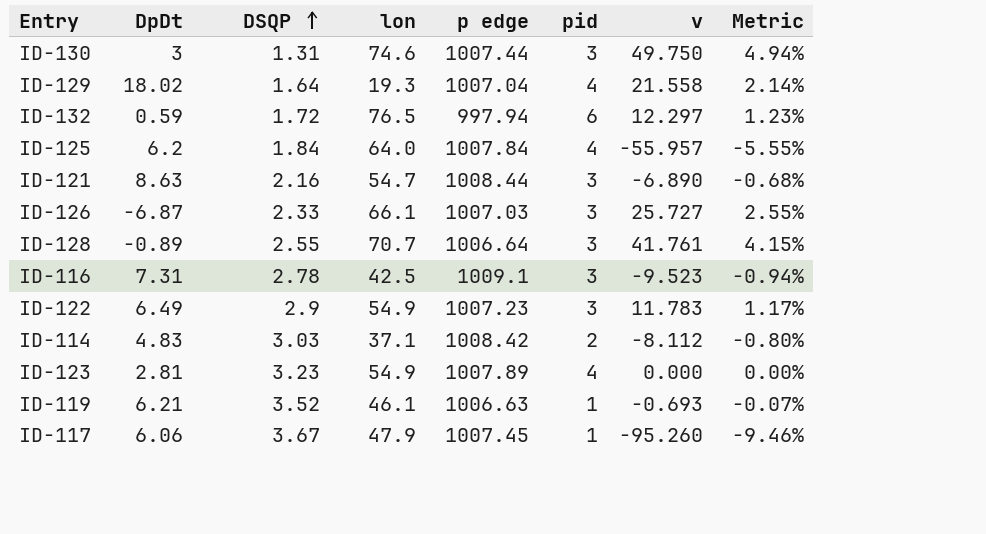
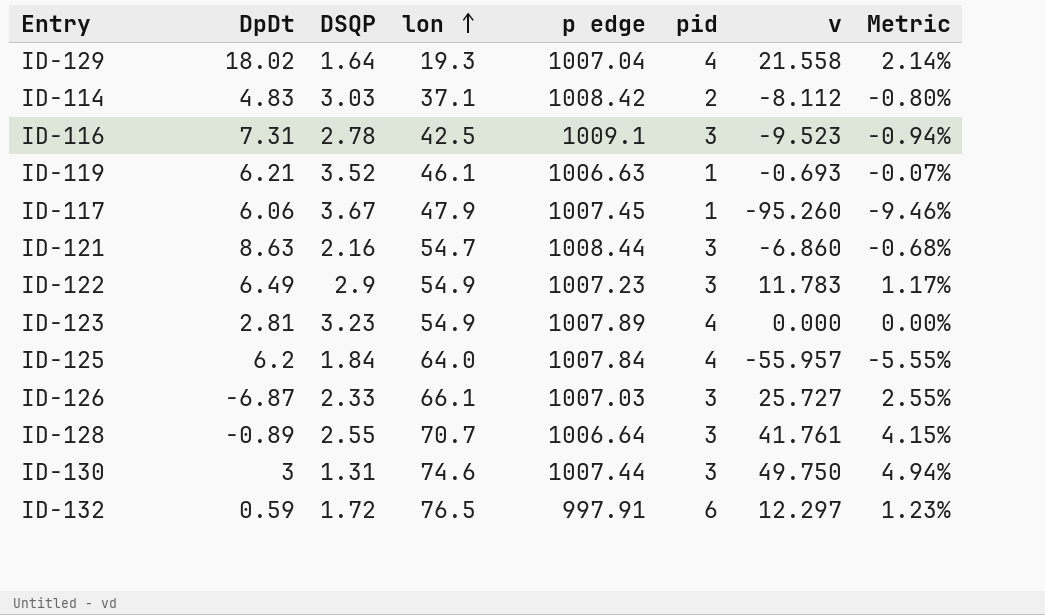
row order: DSQP ascending -> lon ascending
ID-121 | v: -6.890 -> -6.860
ID-132 | p edge: 997.94 -> 997.91

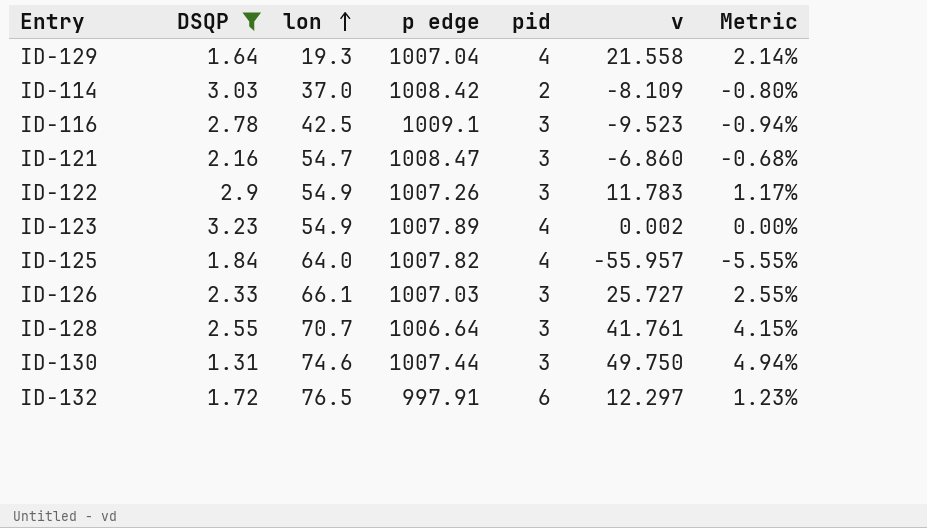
filter: none -> DSQP <= 3.23
column DpDt | position: 2 -> none
ID-114 | lon: 37.1 -> 37.0
ID-114 | v: -8.112 -> -8.109
ID-121 | p edge: 1008.44 -> 1008.47
ID-122 | p edge: 1007.23 -> 1007.26
ID-123 | v: 0.000 -> 0.002
ID-125 | p edge: 1007.84 -> 1007.82

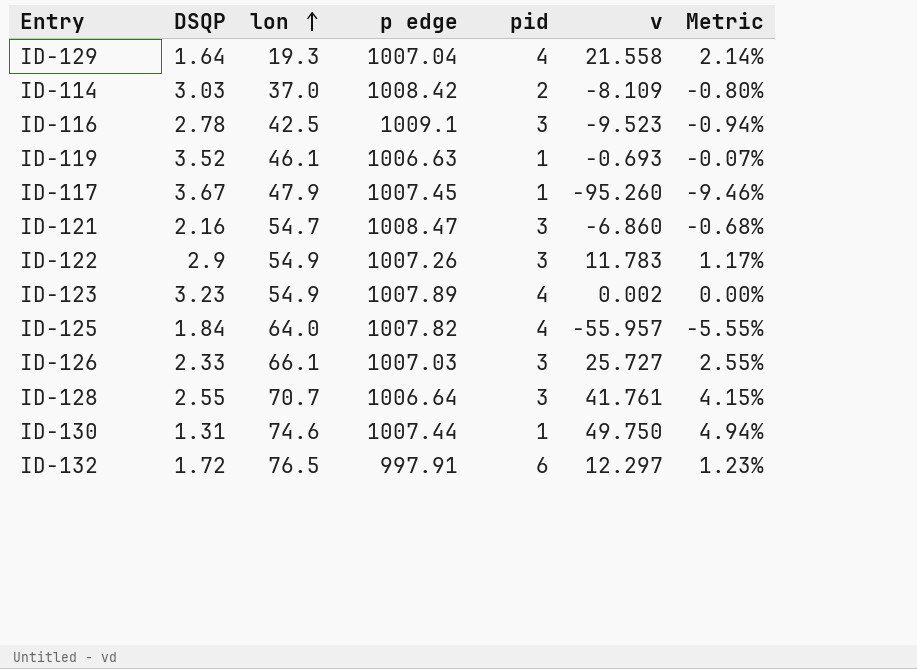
filter: DSQP <= 3.23 -> none
ID-130 | pid: 3 -> 1

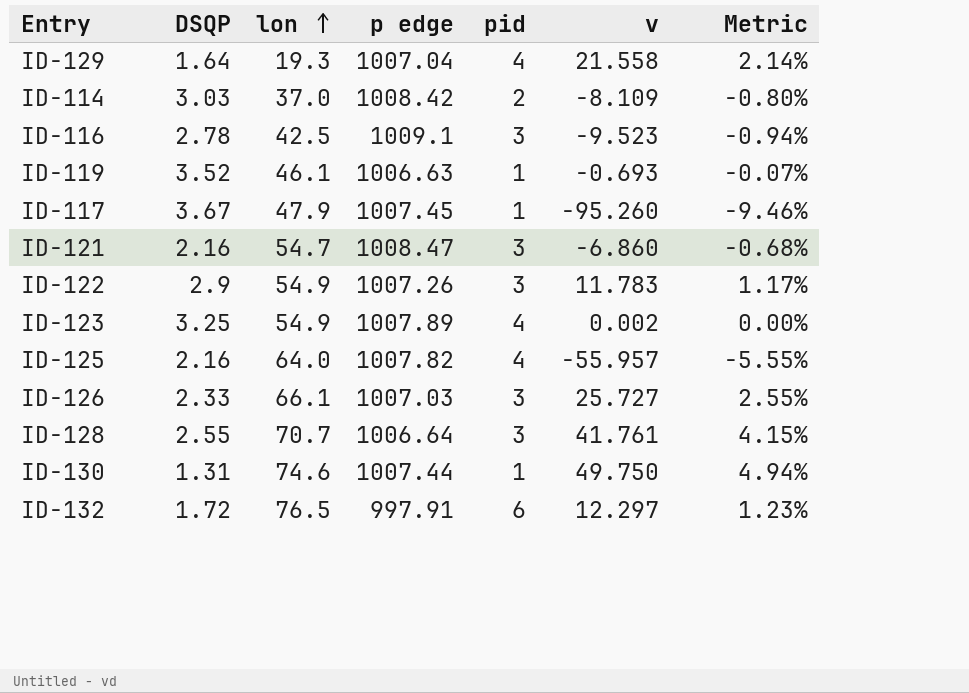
ID-123 | DSQP: 3.23 -> 3.25
ID-125 | DSQP: 1.84 -> 2.16

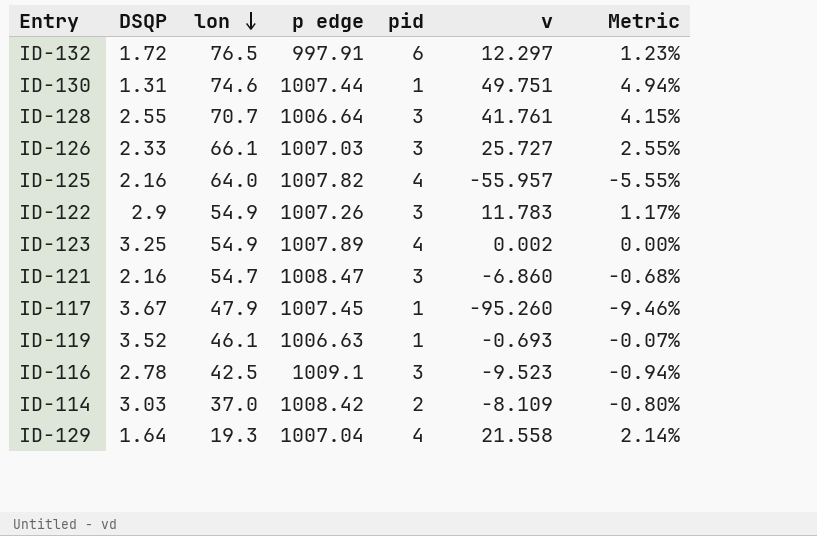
row order: lon ascending -> lon descending
ID-130 | v: 49.750 -> 49.751

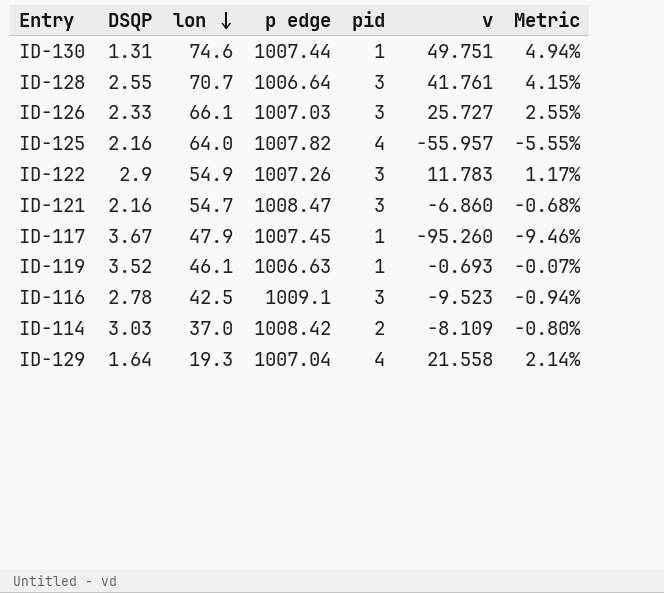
row ID-132: 1.72 | 76.5 | 997.91 | 6 | 12.297 | 1.23% -> none
row ID-123: 3.25 | 54.9 | 1007.89 | 4 | 0.002 | 0.00% -> none

